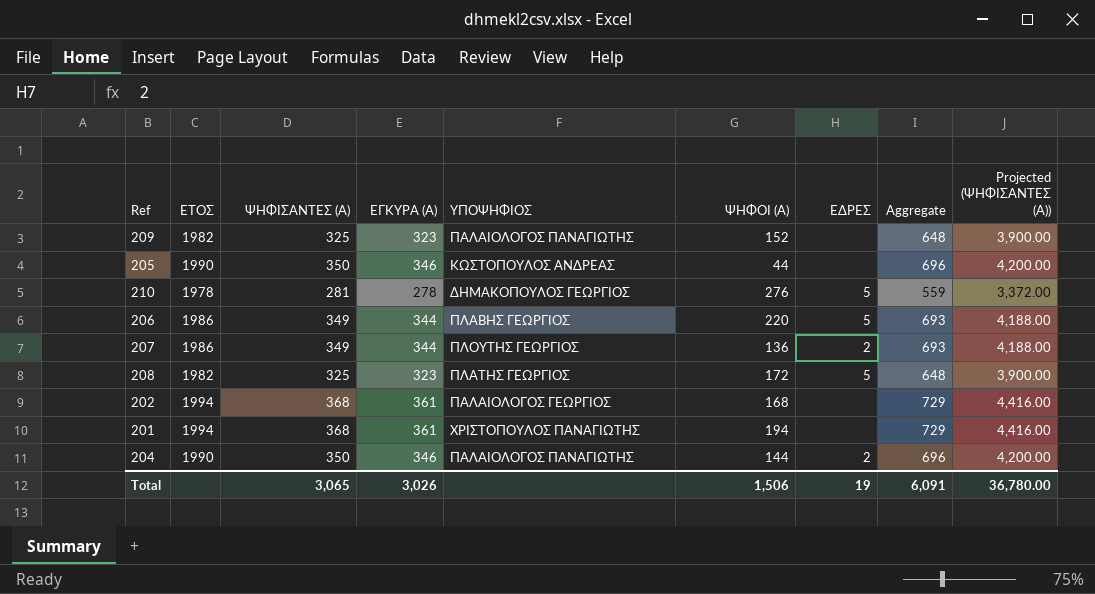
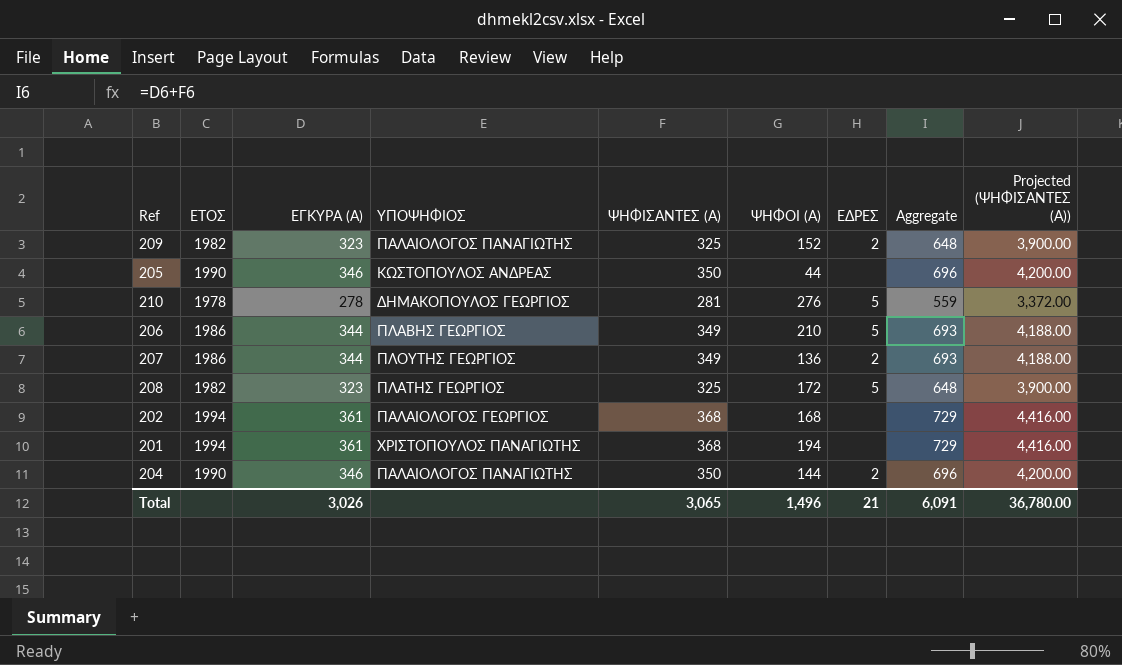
column ΨΗΦΙΣΑΝΤΕΣ (Α) | position: 3 -> 5
209 | ΕΔΡΕΣ: none -> 2
206 | ΨΗΦΟΙ (Α): 220 -> 210
Total | ΨΗΦΟΙ (Α): 1,506 -> 1,496
Total | ΕΔΡΕΣ: 19 -> 21

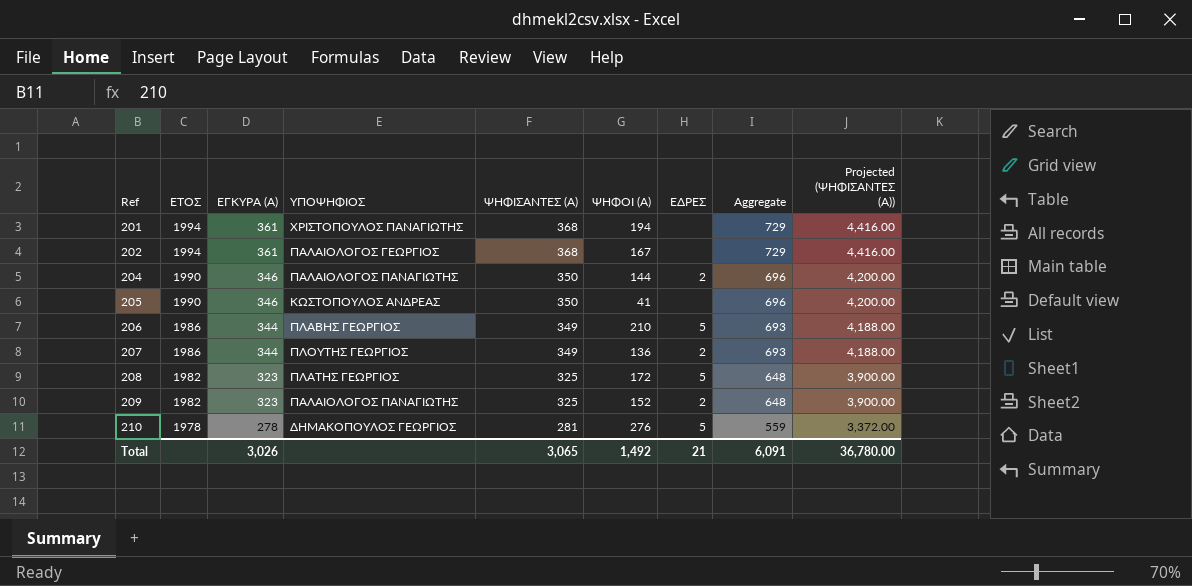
row order: none -> Ref ascending
202 | ΨΗΦΟΙ (Α): 168 -> 167
205 | ΨΗΦΟΙ (Α): 44 -> 41
Total | ΨΗΦΟΙ (Α): 1,496 -> 1,492

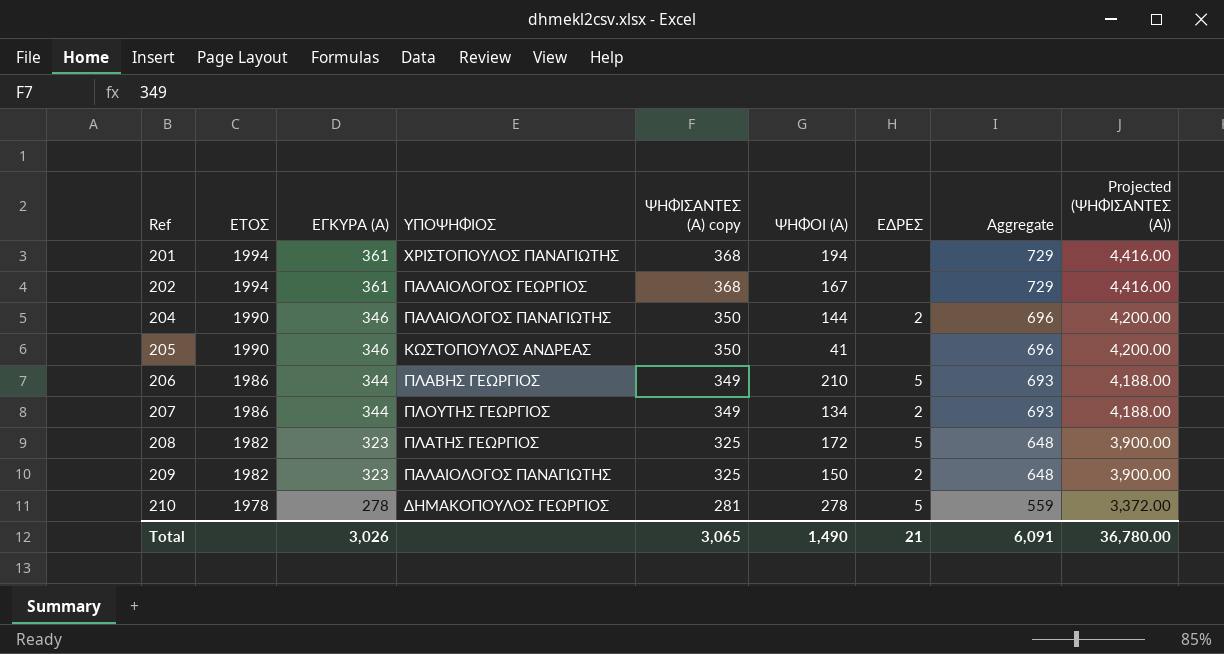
column name: ΨΗΦΙΣΑΝΤΕΣ (Α) -> ΨΗΦΙΣΑΝΤΕΣ (Α) copy
207 | ΨΗΦΟΙ (Α): 136 -> 134
209 | ΨΗΦΟΙ (Α): 152 -> 150
210 | ΨΗΦΟΙ (Α): 276 -> 278
Total | ΨΗΦΟΙ (Α): 1,492 -> 1,490

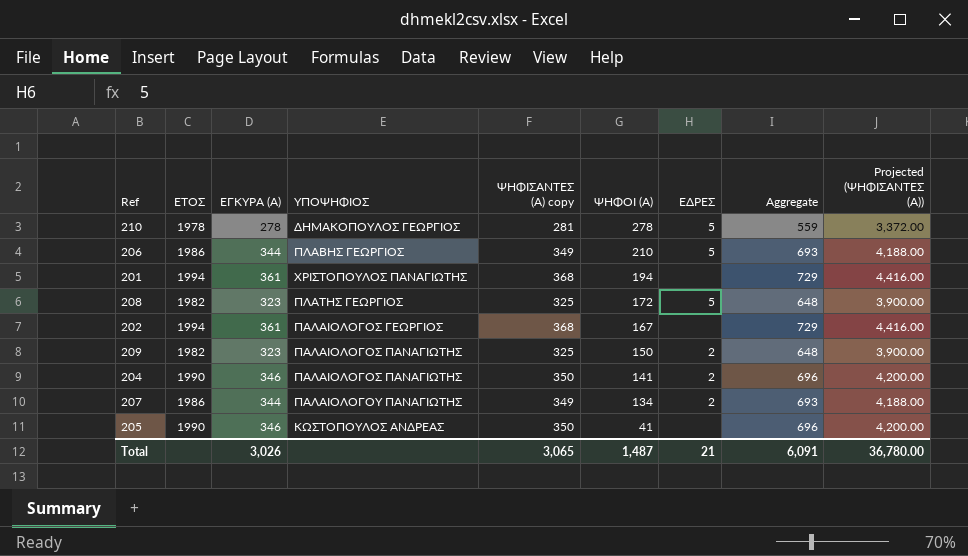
row order: Ref ascending -> ΨΗΦΟΙ (Α) descending
204 | ΨΗΦΟΙ (Α): 144 -> 141
207 | ΥΠΟΨΗΦΙΟΣ: ΠΛΟΥΤΗΣ ΓΕΩΡΓΙΟΣ -> ΠΑΛΑΙΟΛΟΓΟΥ ΠΑΝΑΓΙΩΤΗΣ
Total | ΨΗΦΟΙ (Α): 1,490 -> 1,487

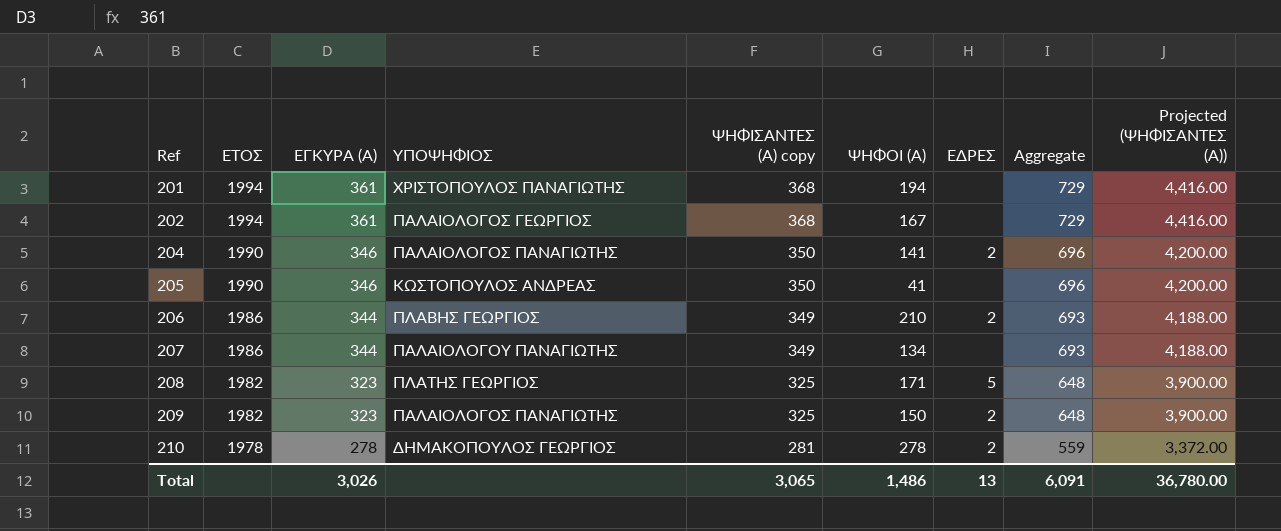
row order: ΨΗΦΟΙ (Α) descending -> Ref ascending
206 | ΕΔΡΕΣ: 5 -> 2
207 | ΕΔΡΕΣ: 2 -> none
208 | ΨΗΦΟΙ (Α): 172 -> 171
210 | ΕΔΡΕΣ: 5 -> 2
Total | ΨΗΦΟΙ (Α): 1,487 -> 1,486
Total | ΕΔΡΕΣ: 21 -> 13

